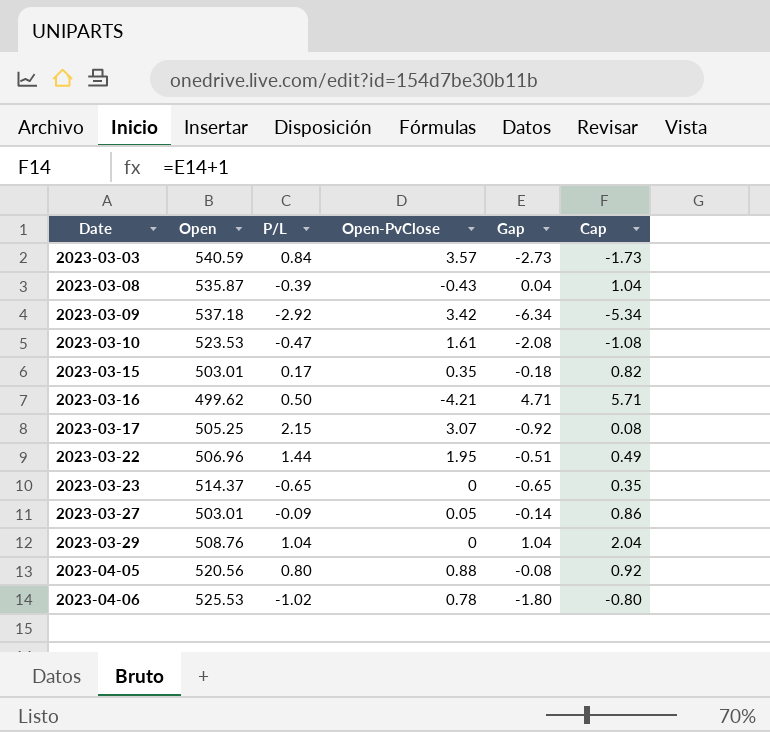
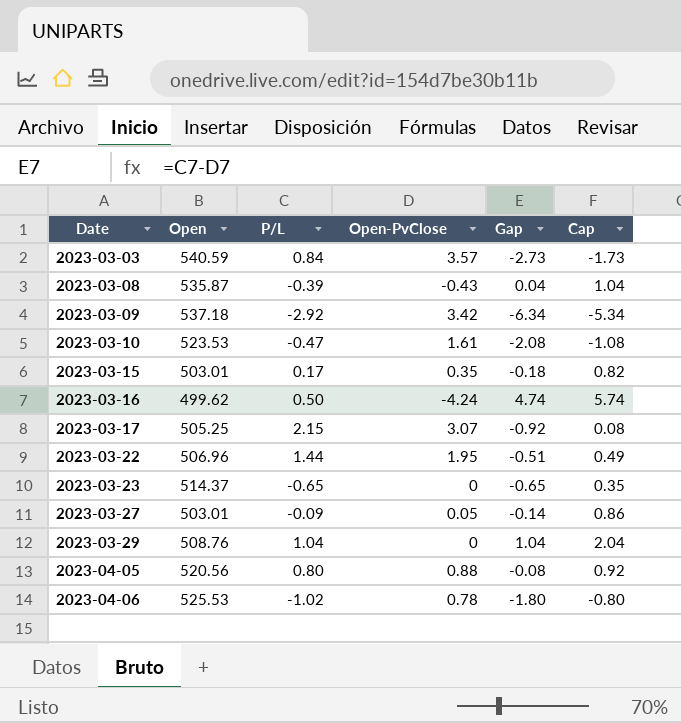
2023-03-16 | Open-PvClose: -4.21 -> -4.24
2023-03-16 | Gap: 4.71 -> 4.74
2023-03-16 | Cap: 5.71 -> 5.74

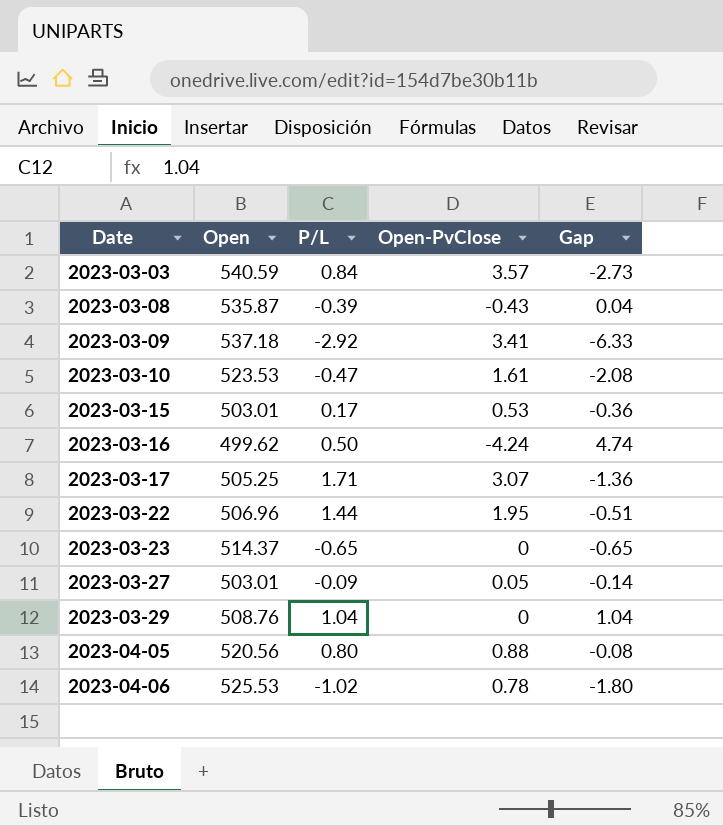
column Cap | formula: [Gap] + 1 -> none
2023-03-09 | Open-PvClose: 3.42 -> 3.41
2023-03-09 | Gap: -6.34 -> -6.33
2023-03-15 | Open-PvClose: 0.35 -> 0.53
2023-03-15 | Gap: -0.18 -> -0.36
2023-03-17 | P/L: 2.15 -> 1.71
2023-03-17 | Gap: -0.92 -> -1.36

